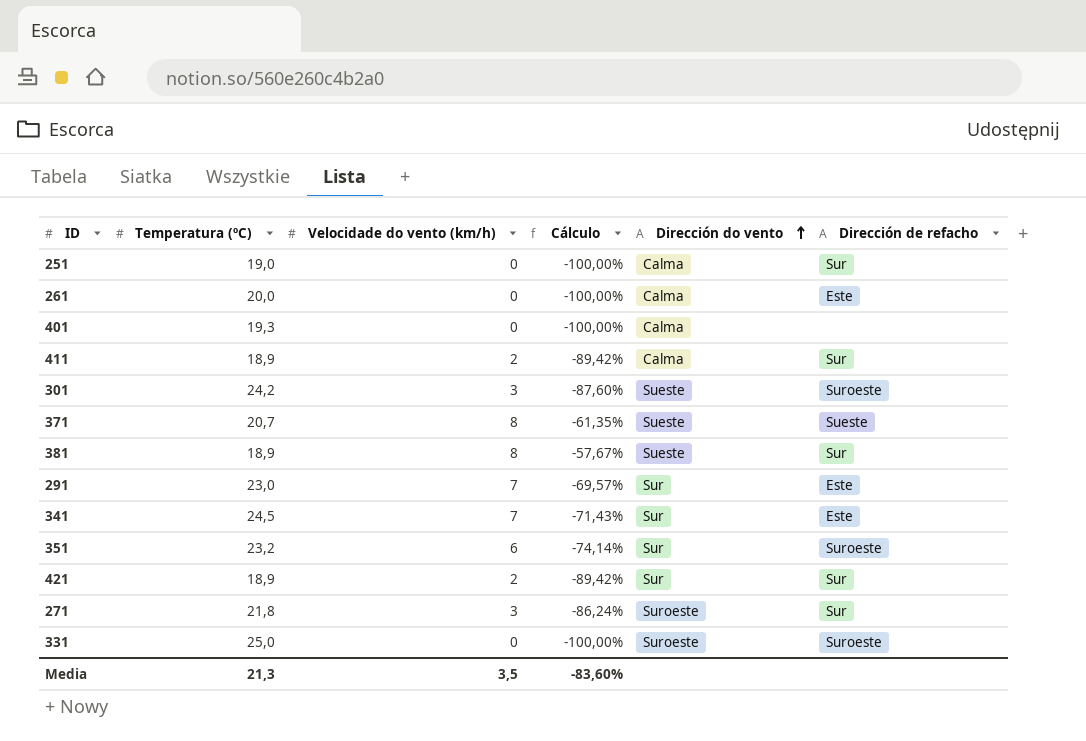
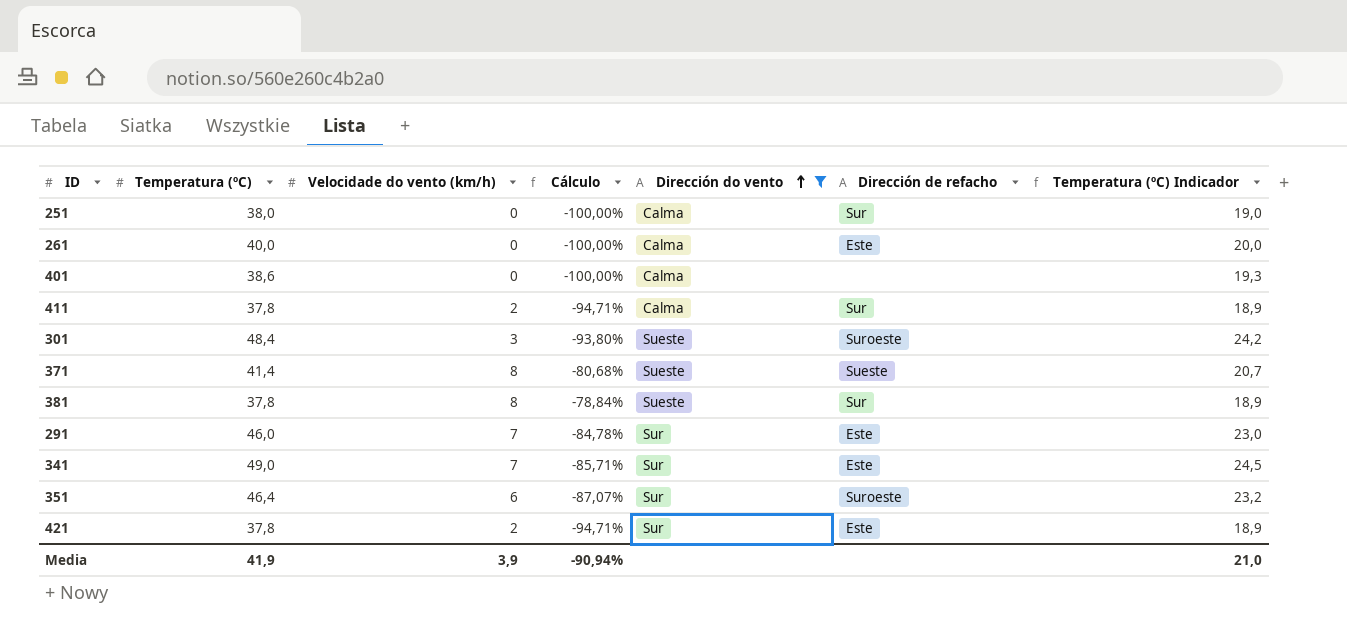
filter: none -> Dirección do vento != Suroeste
column Temperatura (ºC) Indicador | formula: none -> [Temperatura (ºC)] * 0,5
251 | Temperatura (ºC): 19,0 -> 38,0
261 | Temperatura (ºC): 20,0 -> 40,0
401 | Temperatura (ºC): 19,3 -> 38,6
411 | Temperatura (ºC): 18,9 -> 37,8
411 | Cálculo: -89,42% -> -94,71%
301 | Temperatura (ºC): 24,2 -> 48,4
301 | Cálculo: -87,60% -> -93,80%
371 | Temperatura (ºC): 20,7 -> 41,4
371 | Cálculo: -61,35% -> -80,68%
381 | Temperatura (ºC): 18,9 -> 37,8
381 | Cálculo: -57,67% -> -78,84%
291 | Temperatura (ºC): 23,0 -> 46,0
291 | Cálculo: -69,57% -> -84,78%
341 | Temperatura (ºC): 24,5 -> 49,0
341 | Cálculo: -71,43% -> -85,71%
351 | Temperatura (ºC): 23,2 -> 46,4
351 | Cálculo: -74,14% -> -87,07%
421 | Temperatura (ºC): 18,9 -> 37,8
421 | Cálculo: -89,42% -> -94,71%
421 | Dirección de refacho: Sur -> Este
Media | Temperatura (ºC): 21,3 -> 41,9
Media | Velocidade do vento (km/h): 3,5 -> 3,9
Media | Cálculo: -83,60% -> -90,94%

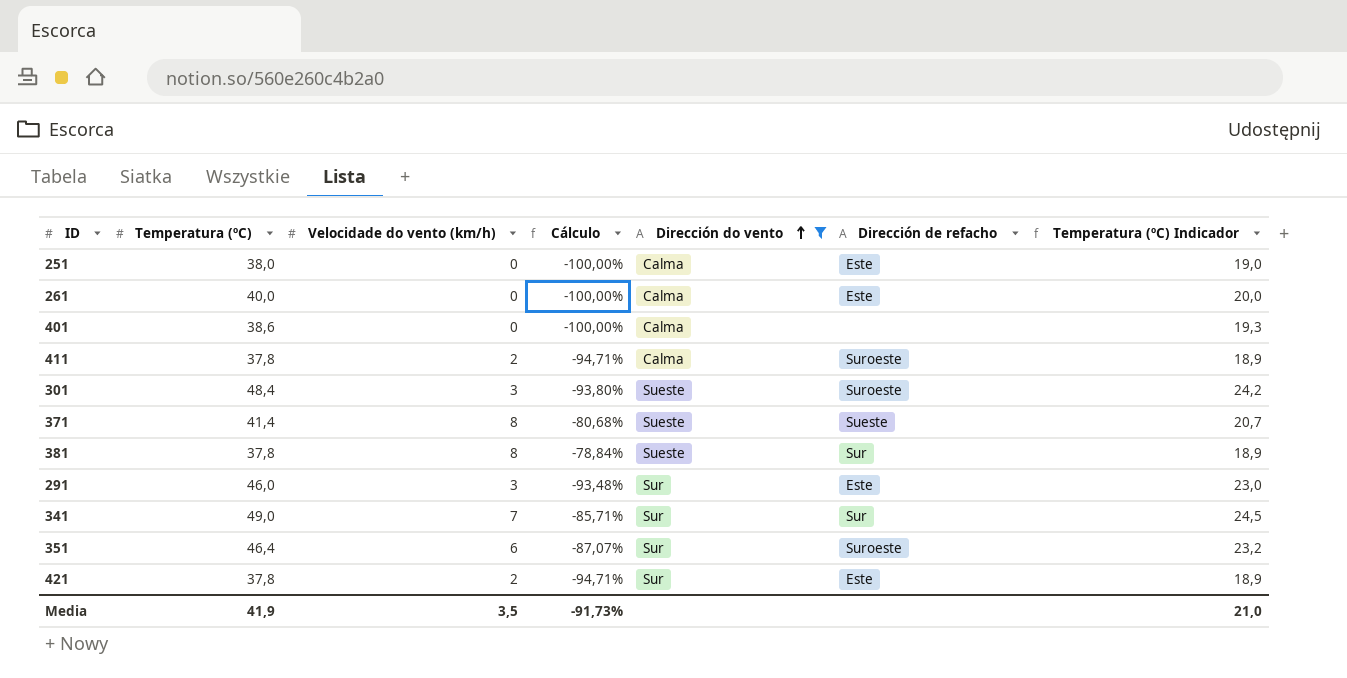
251 | Dirección de refacho: Sur -> Este
411 | Dirección de refacho: Sur -> Suroeste
291 | Velocidade do vento (km/h): 7 -> 3
291 | Cálculo: -84,78% -> -93,48%
341 | Dirección de refacho: Este -> Sur
Media | Velocidade do vento (km/h): 3,9 -> 3,5
Media | Cálculo: -90,94% -> -91,73%

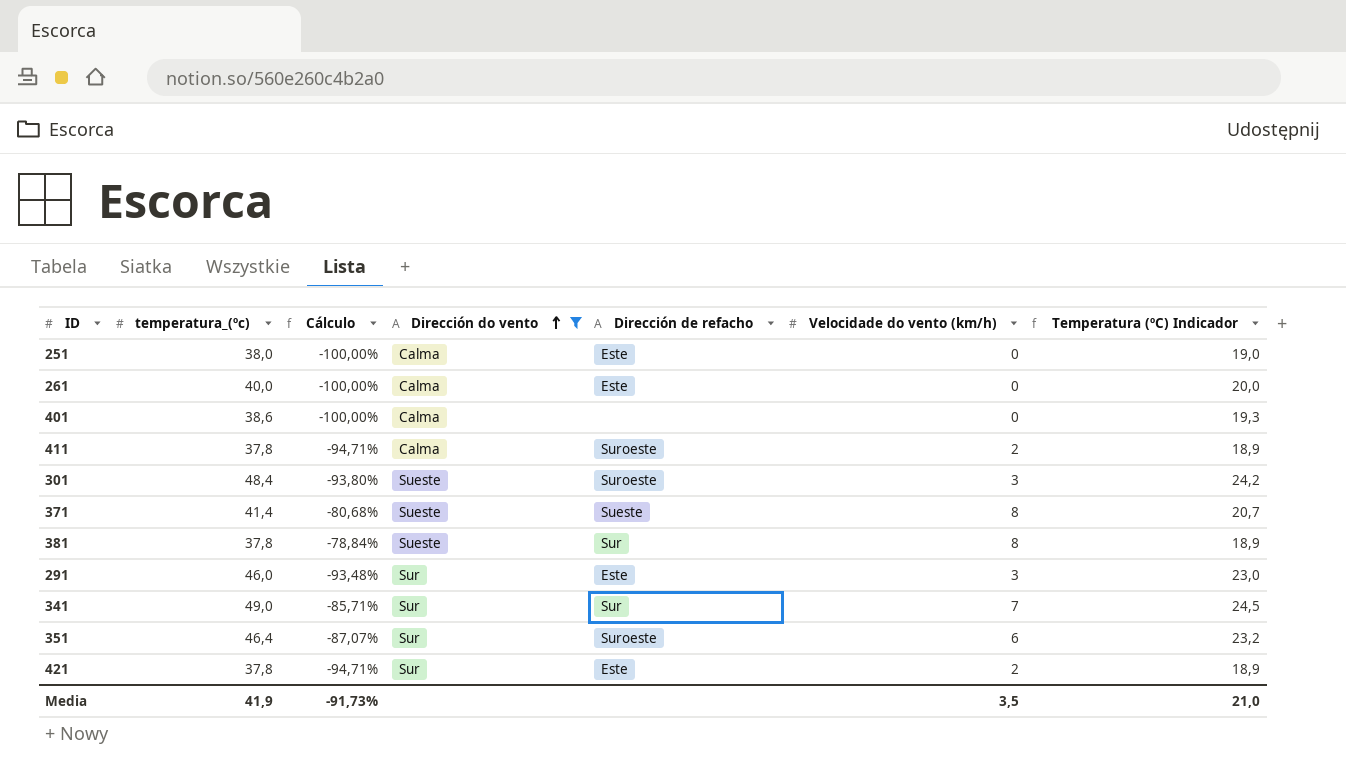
column name: Temperatura (ºC) -> temperatura_(ºc)
column Velocidade do vento (km/h) | position: 3 -> 6

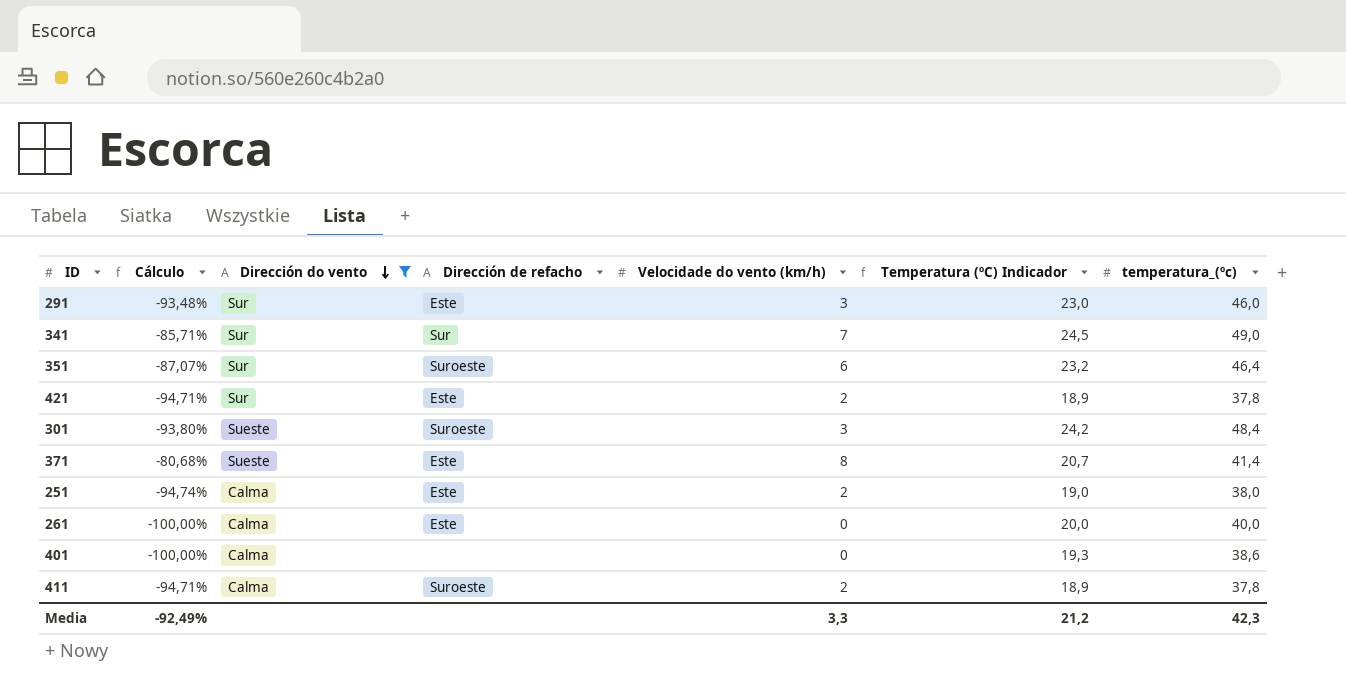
row order: Dirección do vento ascending -> Dirección do vento descending
column temperatura_(ºc) | position: 2 -> 7
row 381: 37,8 | -78,84% | Sueste | Sur | 8 | 18,9 -> none
371 | Dirección de refacho: Sueste -> Este
251 | Cálculo: -100,00% -> -94,74%
251 | Velocidade do vento (km/h): 0 -> 2
Media | Cálculo: -91,73% -> -92,49%
Media | Velocidade do vento (km/h): 3,5 -> 3,3
Media | Temperatura (ºC) Indicador: 21,0 -> 21,2
Media | temperatura_(ºc): 41,9 -> 42,3

